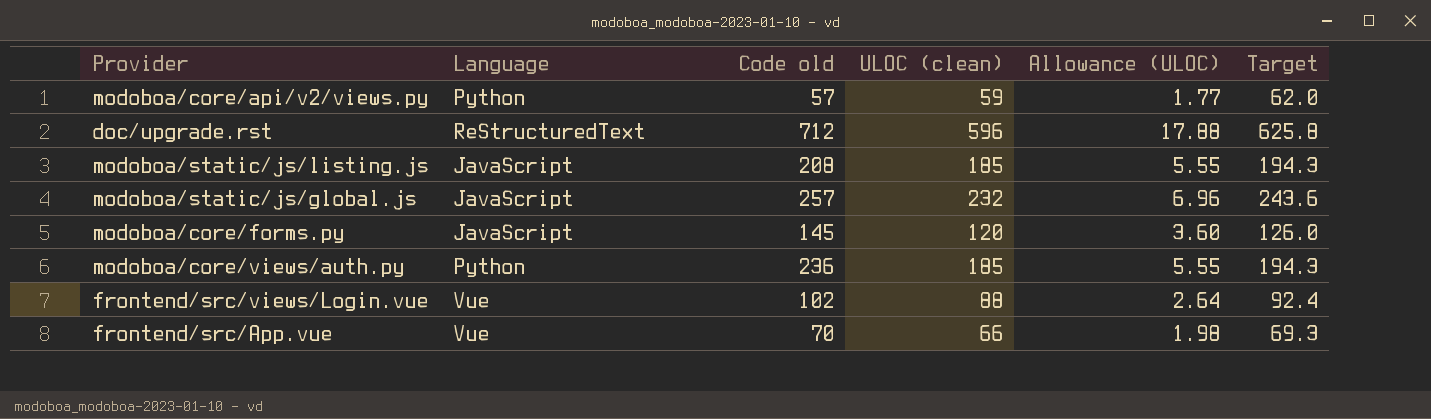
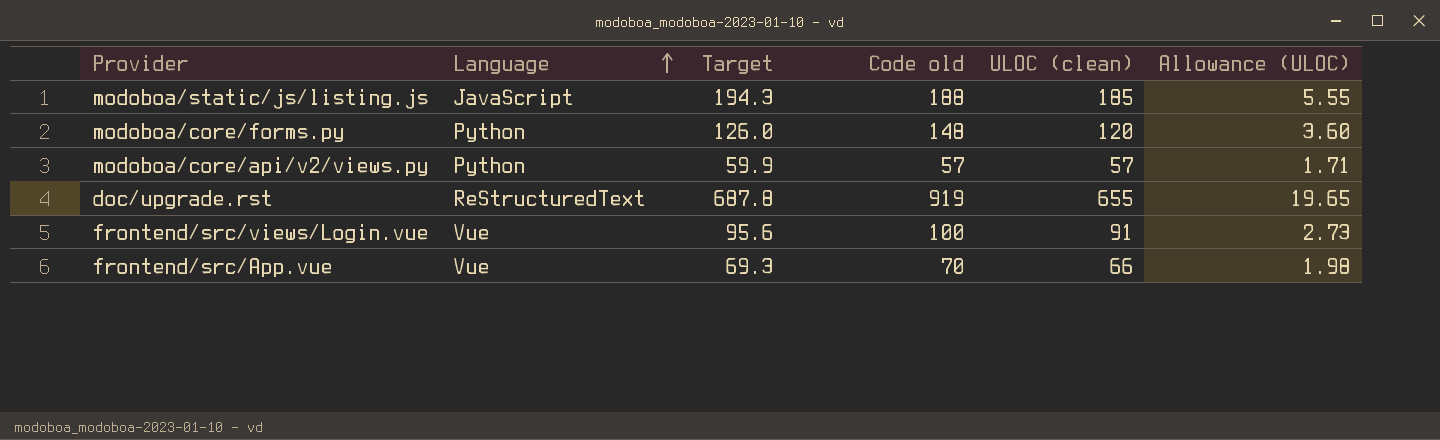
row order: none -> Language ascending
column Target | position: 6 -> 3
row modoboa/static/js/global.js: JavaScript | 257 | 232 | 6.96 | 243.6 -> none
row modoboa/core/views/auth.py: Python | 236 | 185 | 5.55 | 194.3 -> none
modoboa/static/js/listing.js | Code old: 208 -> 188
modoboa/core/forms.py | Language: JavaScript -> Python
modoboa/core/forms.py | Code old: 145 -> 148
modoboa/core/api/v2/views.py | Target: 62.0 -> 59.9
modoboa/core/api/v2/views.py | ULOC (clean): 59 -> 57
modoboa/core/api/v2/views.py | Allowance (ULOC): 1.77 -> 1.71
doc/upgrade.rst | Target: 625.8 -> 687.8
doc/upgrade.rst | Code old: 712 -> 919
doc/upgrade.rst | ULOC (clean): 596 -> 655
doc/upgrade.rst | Allowance (ULOC): 17.88 -> 19.65
frontend/src/views/Login.vue | Target: 92.4 -> 95.6
frontend/src/views/Login.vue | Code old: 102 -> 100
frontend/src/views/Login.vue | ULOC (clean): 88 -> 91
frontend/src/views/Login.vue | Allowance (ULOC): 2.64 -> 2.73

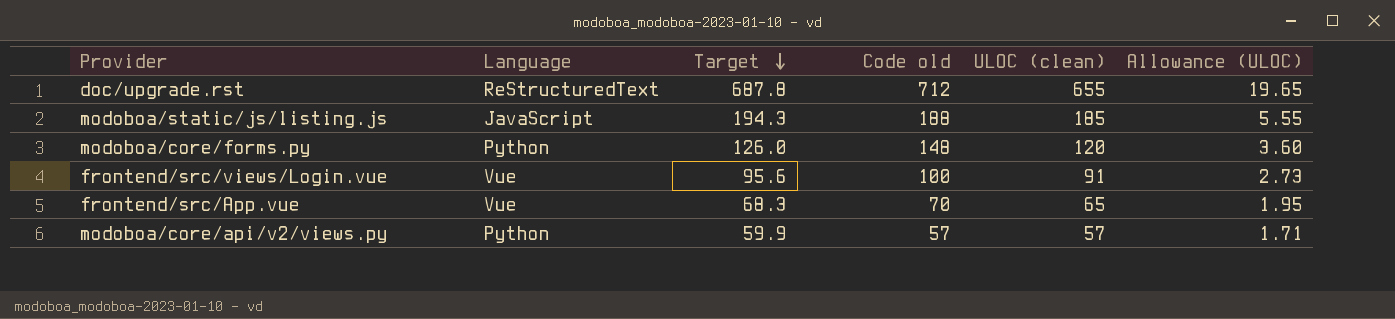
row order: Language ascending -> Target descending
doc/upgrade.rst | Code old: 919 -> 712
frontend/src/App.vue | Target: 69.3 -> 68.3
frontend/src/App.vue | ULOC (clean): 66 -> 65
frontend/src/App.vue | Allowance (ULOC): 1.98 -> 1.95

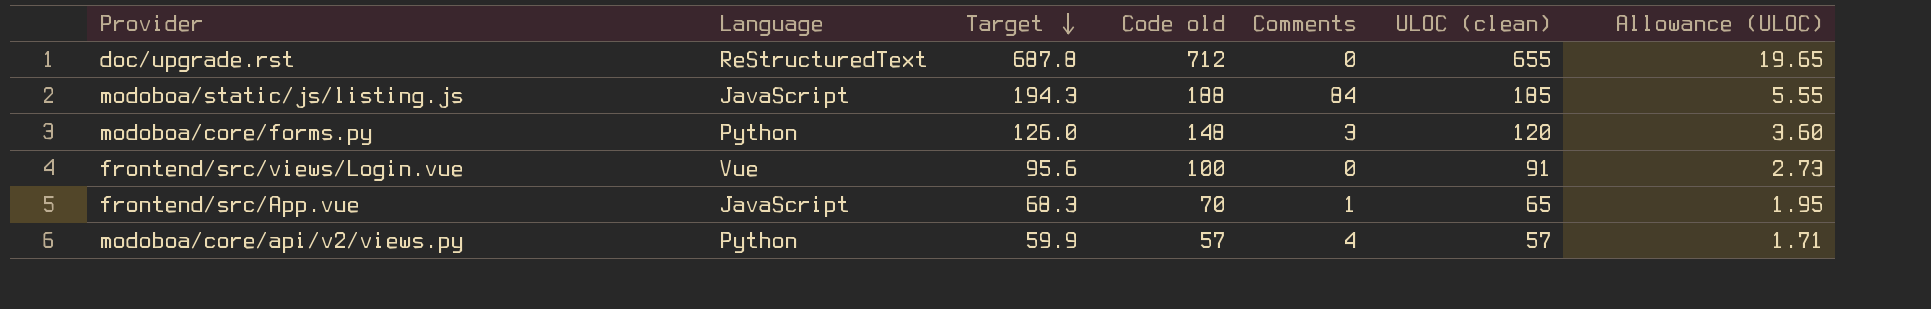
column Comments | position: none -> 5
frontend/src/App.vue | Language: Vue -> JavaScript

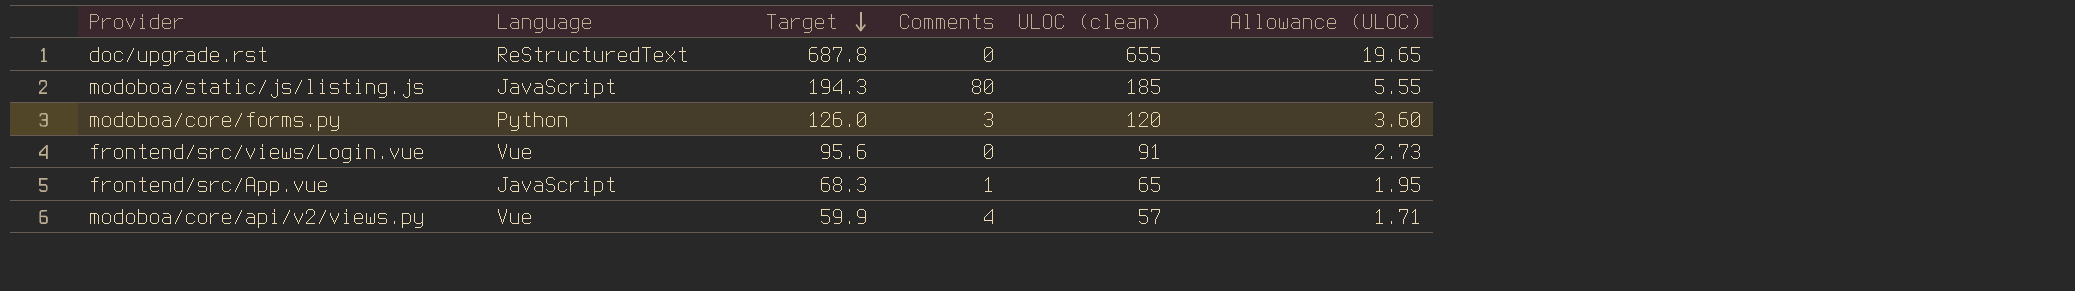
column Code old | position: 4 -> none
modoboa/static/js/listing.js | Comments: 84 -> 80
modoboa/core/api/v2/views.py | Language: Python -> Vue

